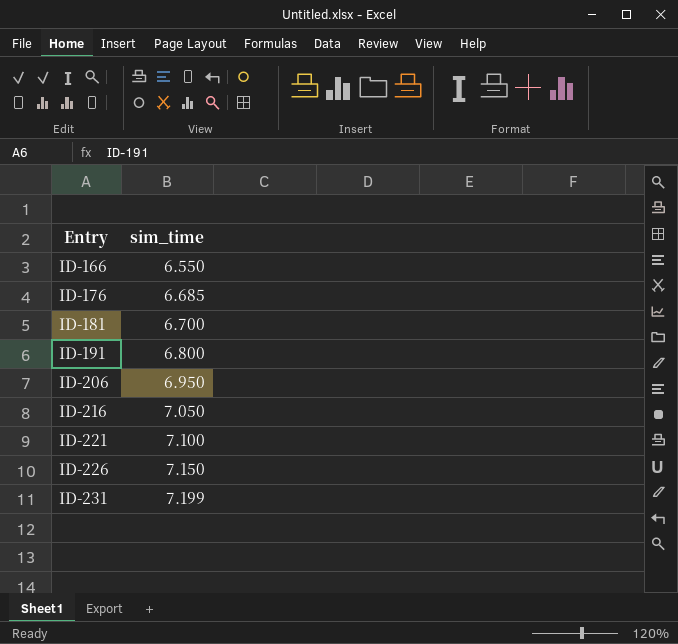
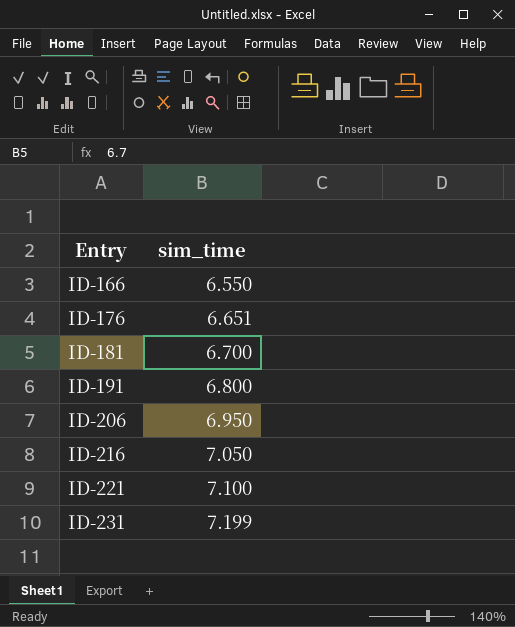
row ID-226: 7.150 -> none
ID-176 | sim_time: 6.685 -> 6.651

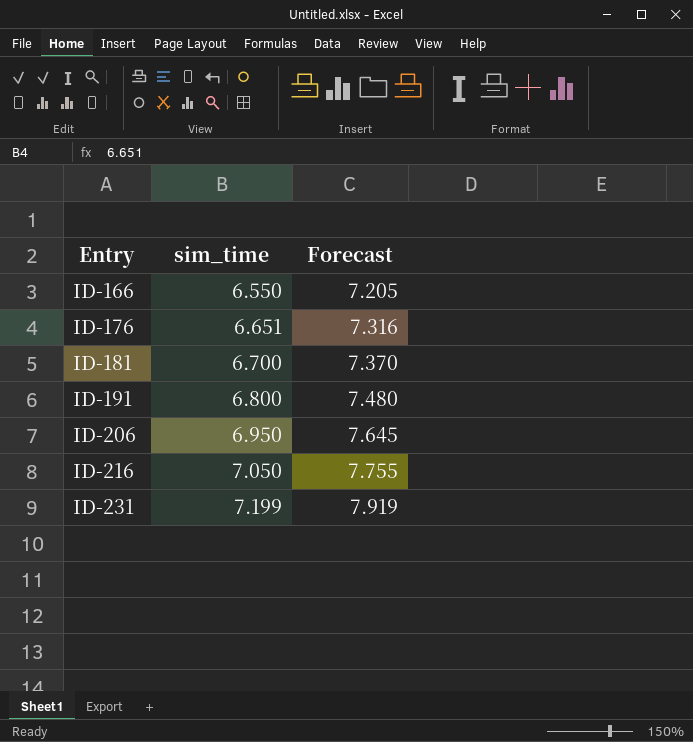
column Forecast | formula: none -> [sim_time] * 1.1
row ID-221: 7.100 -> none

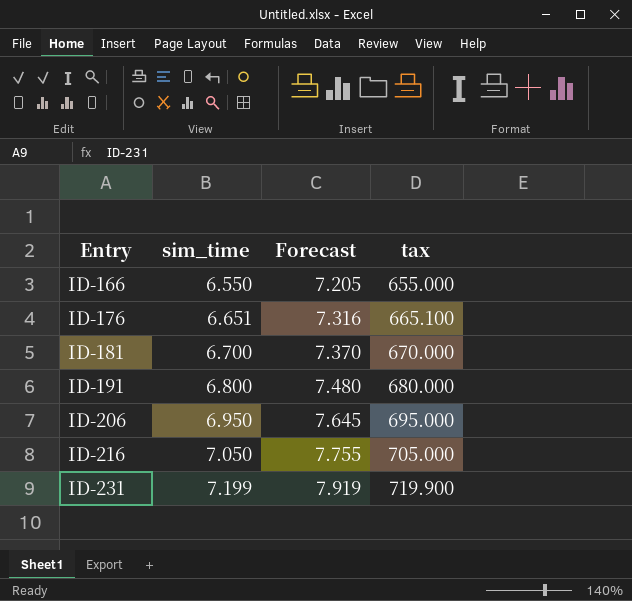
column tax | formula: none -> [sim_time] * 100

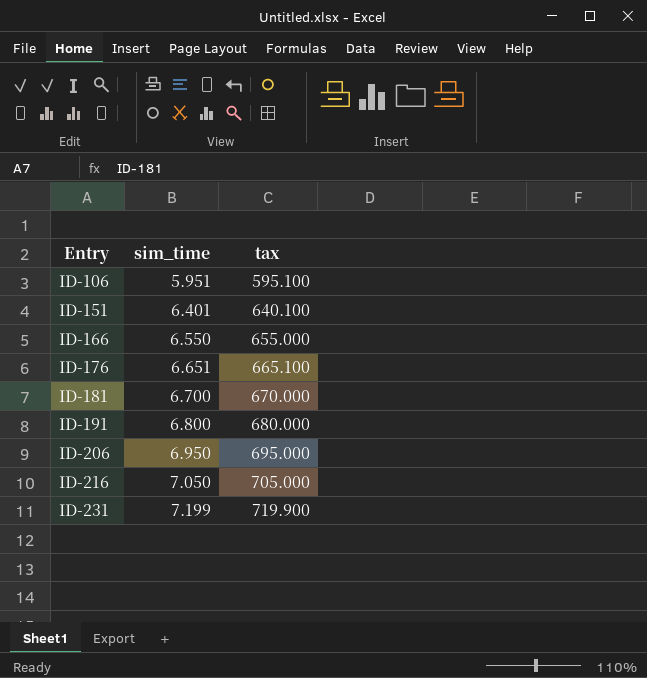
column Forecast | formula: [sim_time] * 1.1 -> none
row ID-106: none -> 5.951 | 595.100
row ID-151: none -> 6.401 | 640.100

